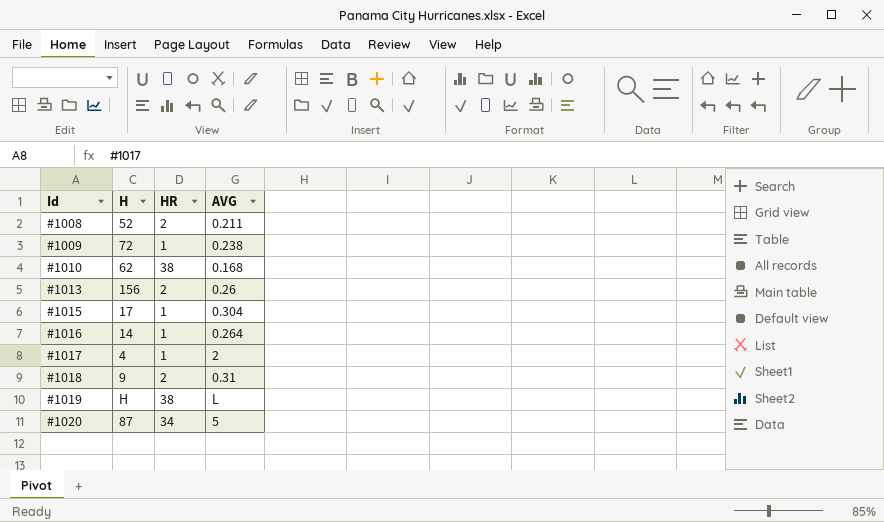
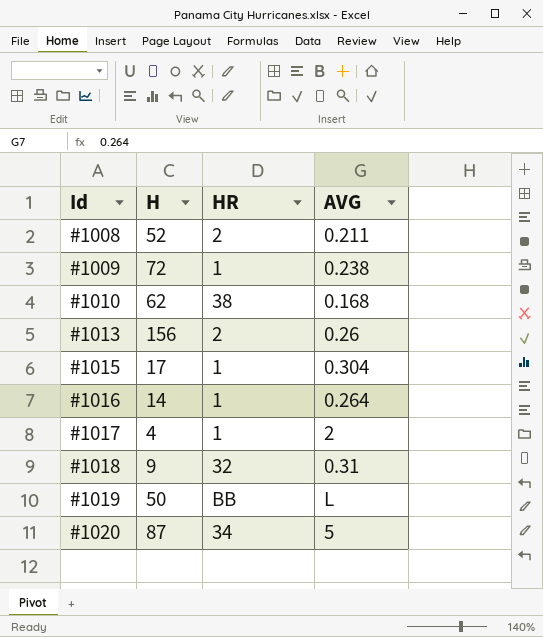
#1018 | HR: 2 -> 32
#1019 | H: H -> 50
#1019 | HR: 38 -> BB

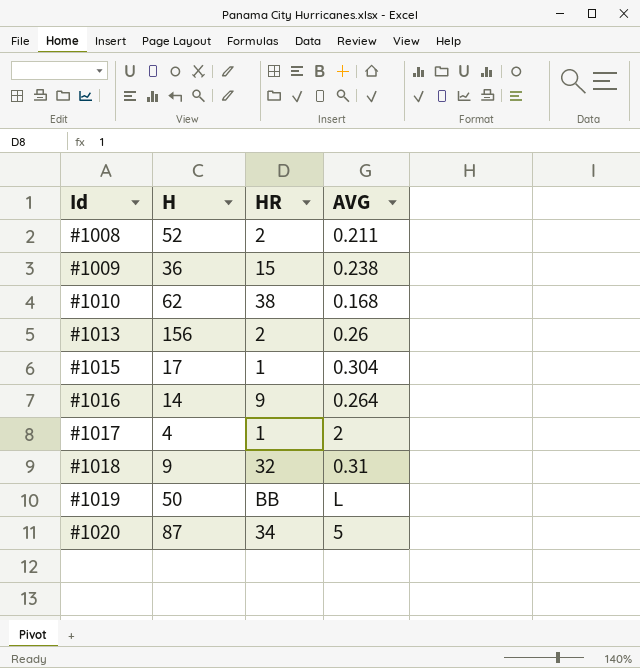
#1009 | H: 72 -> 36
#1009 | HR: 1 -> 15
#1016 | HR: 1 -> 9

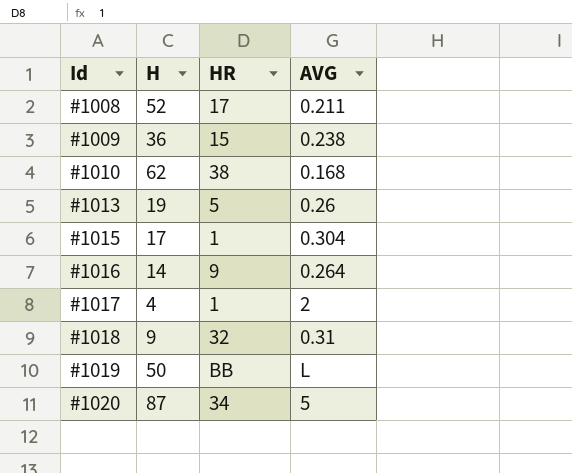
#1008 | HR: 2 -> 17
#1013 | H: 156 -> 19
#1013 | HR: 2 -> 5

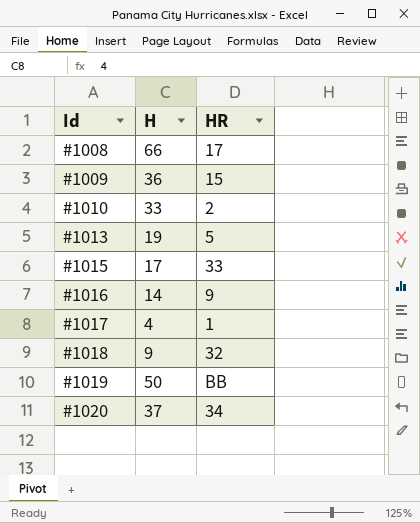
column AVG | position: 4 -> none
#1008 | H: 52 -> 66
#1010 | H: 62 -> 33
#1010 | HR: 38 -> 2
#1015 | HR: 1 -> 33
#1020 | H: 87 -> 37

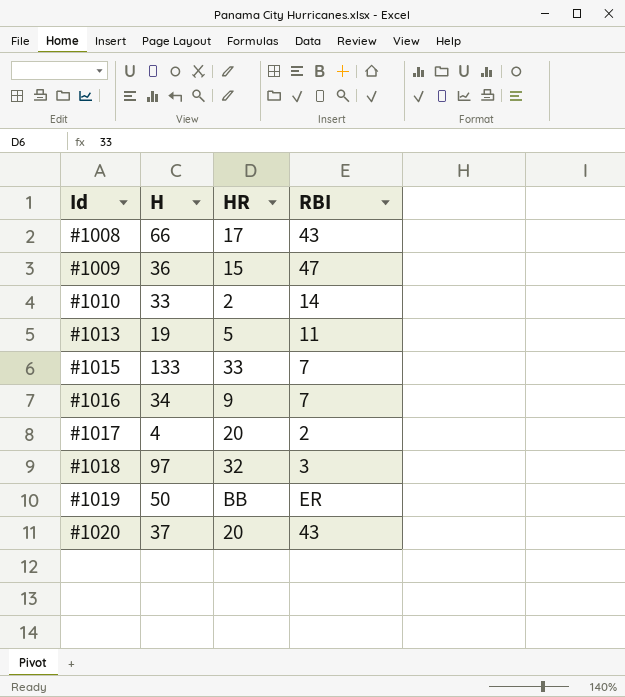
column RBI | position: none -> 4
#1015 | H: 17 -> 133
#1016 | H: 14 -> 34
#1017 | HR: 1 -> 20
#1018 | H: 9 -> 97
#1020 | HR: 34 -> 20

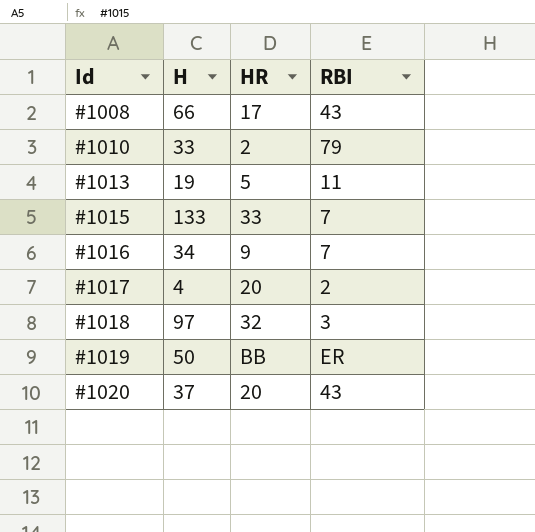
row #1009: 36 | 15 | 47 -> none
#1010 | RBI: 14 -> 79

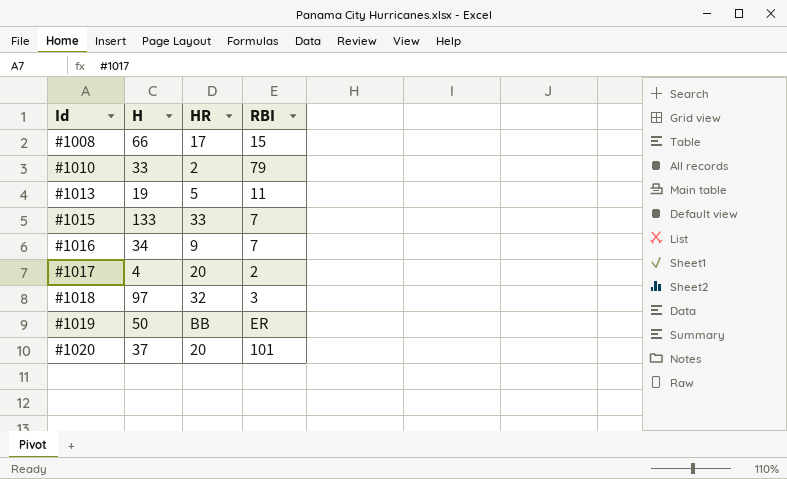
#1008 | RBI: 43 -> 15
#1020 | RBI: 43 -> 101

